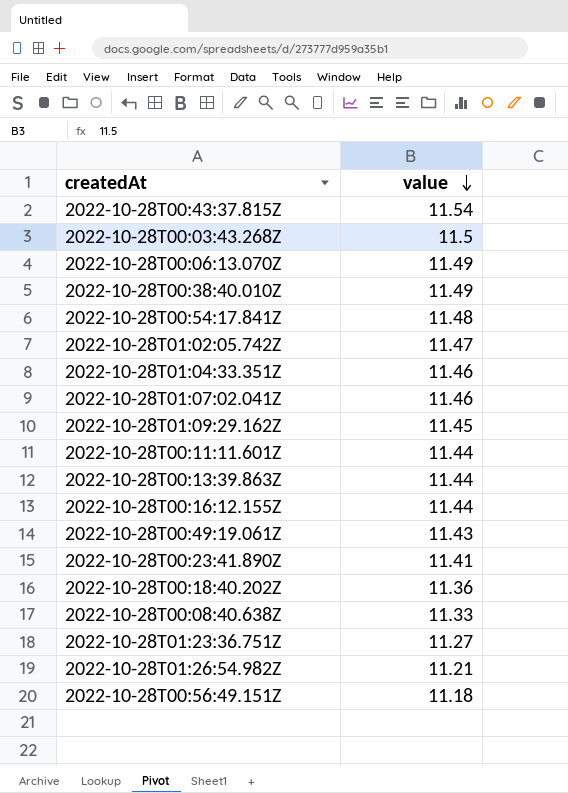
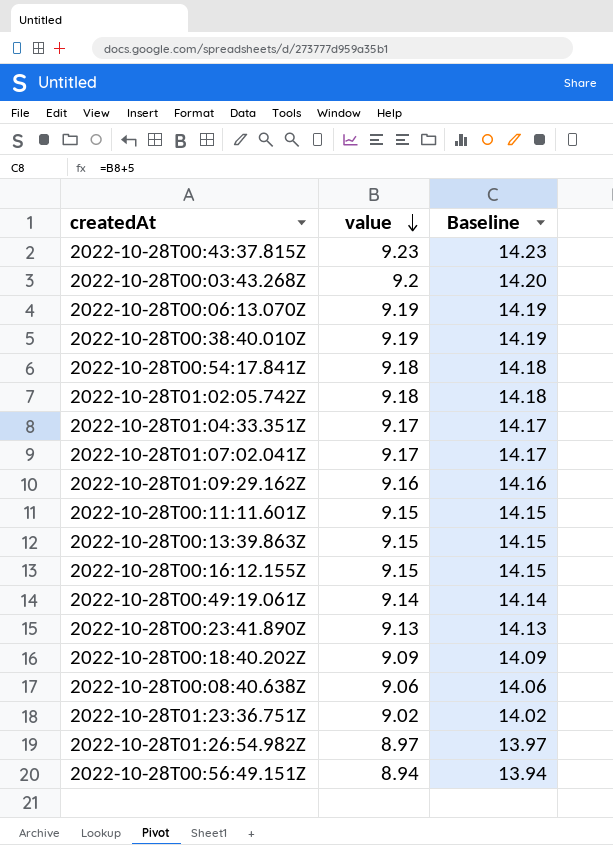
column Baseline | formula: none -> [value] + 5
2022-10-28T00:43:37.815Z | value: 11.54 -> 9.23
2022-10-28T00:03:43.268Z | value: 11.5 -> 9.2
2022-10-28T00:06:13.070Z | value: 11.49 -> 9.19
2022-10-28T00:38:40.010Z | value: 11.49 -> 9.19
2022-10-28T00:54:17.841Z | value: 11.48 -> 9.18
2022-10-28T01:02:05.742Z | value: 11.47 -> 9.18
2022-10-28T01:04:33.351Z | value: 11.46 -> 9.17
2022-10-28T01:07:02.041Z | value: 11.46 -> 9.17
2022-10-28T01:09:29.162Z | value: 11.45 -> 9.16
2022-10-28T00:11:11.601Z | value: 11.44 -> 9.15
2022-10-28T00:13:39.863Z | value: 11.44 -> 9.15
2022-10-28T00:16:12.155Z | value: 11.44 -> 9.15
2022-10-28T00:49:19.061Z | value: 11.43 -> 9.14
2022-10-28T00:23:41.890Z | value: 11.41 -> 9.13
2022-10-28T00:18:40.202Z | value: 11.36 -> 9.09
2022-10-28T00:08:40.638Z | value: 11.33 -> 9.06
2022-10-28T01:23:36.751Z | value: 11.27 -> 9.02
2022-10-28T01:26:54.982Z | value: 11.21 -> 8.97
2022-10-28T00:56:49.151Z | value: 11.18 -> 8.94

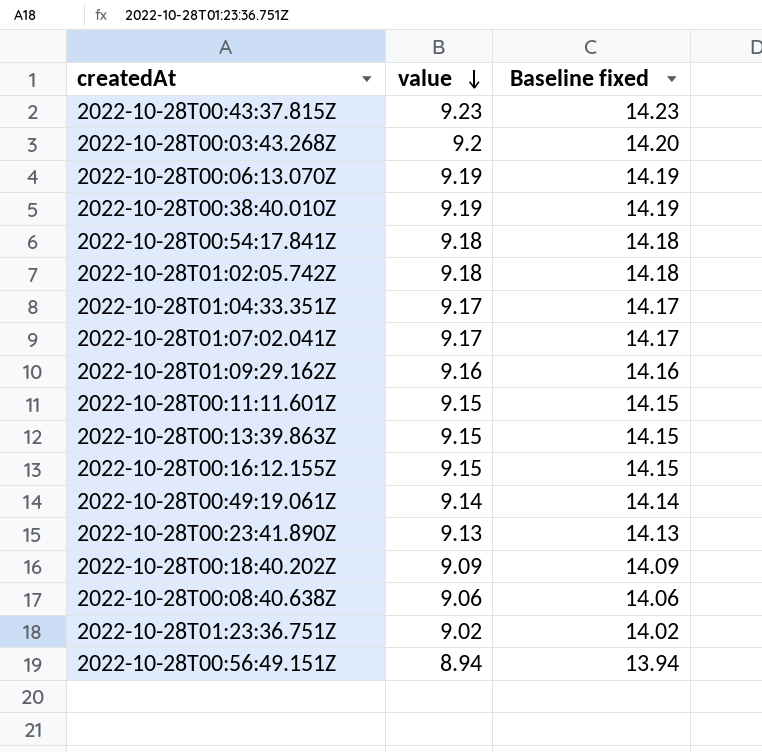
column name: Baseline -> Baseline fixed
row 2022-10-28T01:26:54.982Z: 8.97 | 13.97 -> none

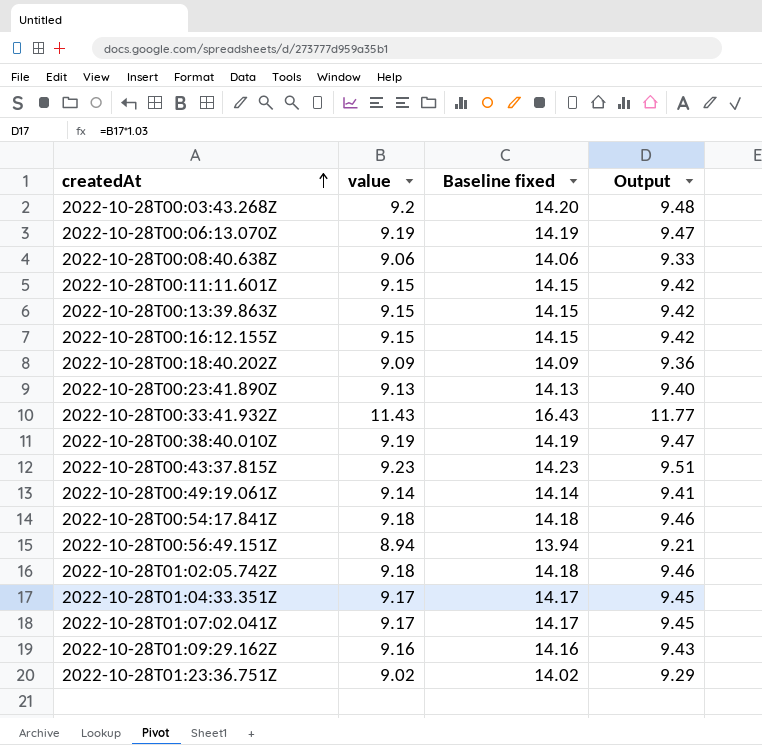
row order: value descending -> createdAt ascending
column Output | formula: none -> [value] * 1.03
row 2022-10-28T00:33:41.932Z: none -> 11.43 | 16.43 | 11.77

